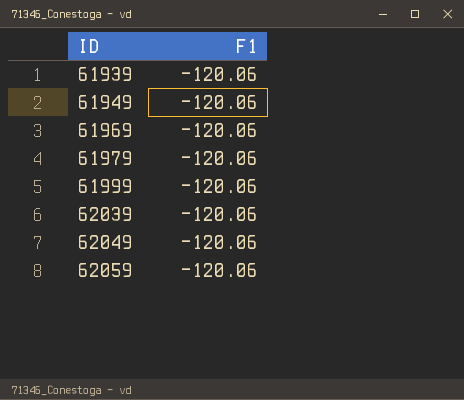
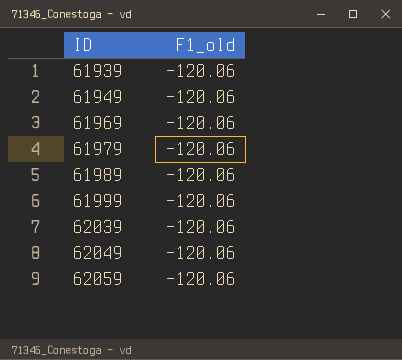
column name: F1 -> F1_old
row 61989: none -> -120.06

